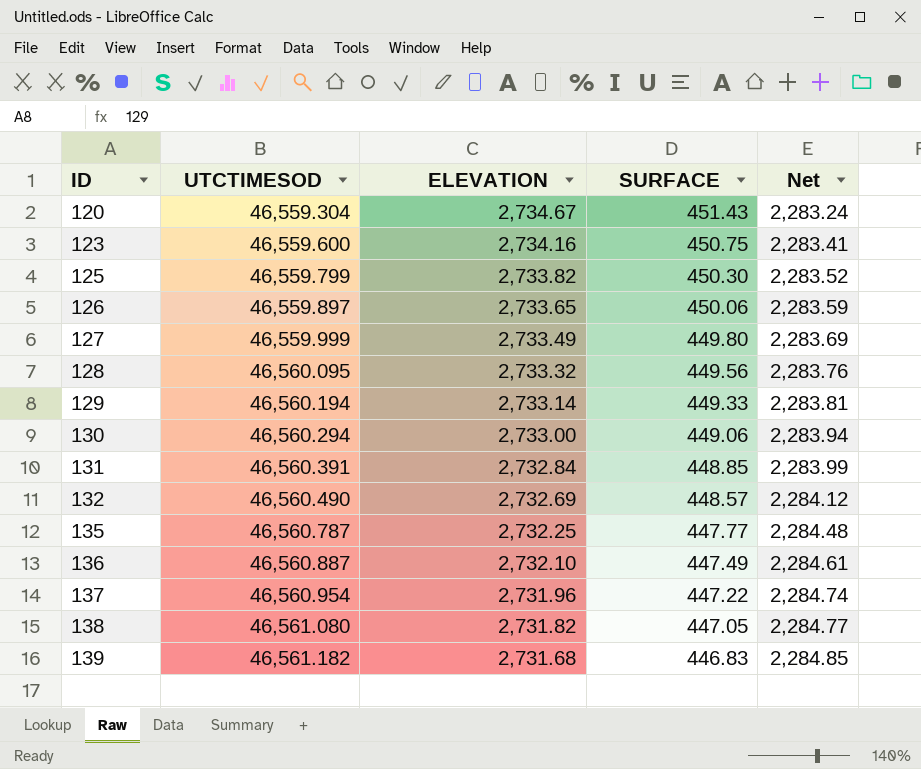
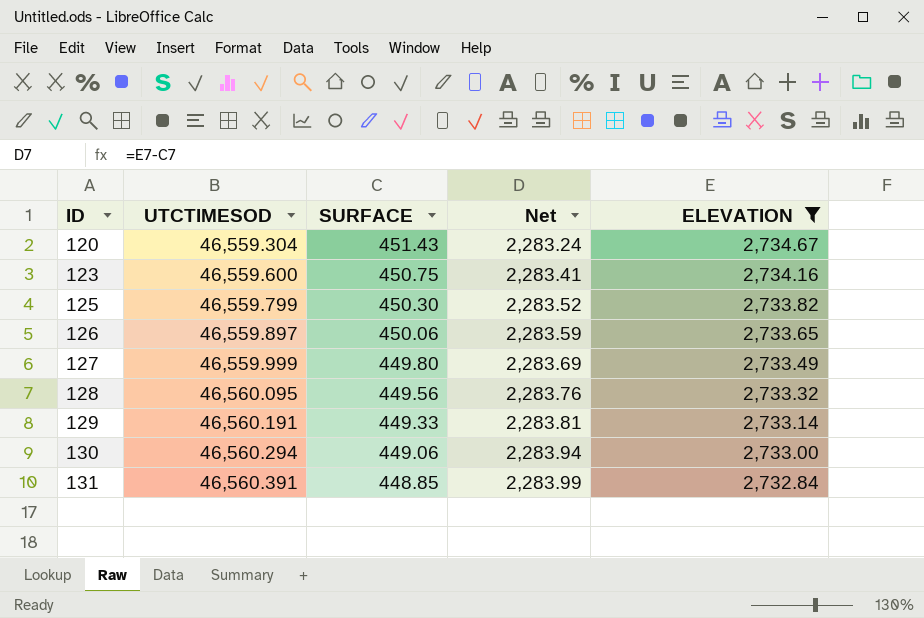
filter: none -> ELEVATION >= 2,732.84
column ELEVATION | position: 3 -> 5
129 | UTCTIMESOD: 46,560.194 -> 46,560.191

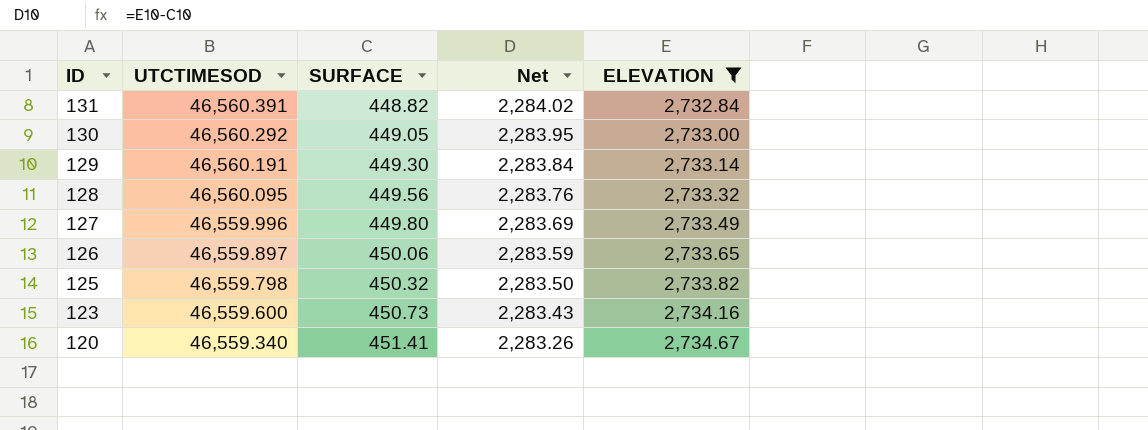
row order: ID ascending -> ID descending
131 | SURFACE: 448.85 -> 448.82
131 | Net: 2,283.99 -> 2,284.02
130 | UTCTIMESOD: 46,560.294 -> 46,560.292
130 | SURFACE: 449.06 -> 449.05
130 | Net: 2,283.94 -> 2,283.95
129 | SURFACE: 449.33 -> 449.30
129 | Net: 2,283.81 -> 2,283.84
127 | UTCTIMESOD: 46,559.999 -> 46,559.996
125 | UTCTIMESOD: 46,559.799 -> 46,559.798
125 | SURFACE: 450.30 -> 450.32
125 | Net: 2,283.52 -> 2,283.50
123 | SURFACE: 450.75 -> 450.73
123 | Net: 2,283.41 -> 2,283.43
120 | UTCTIMESOD: 46,559.304 -> 46,559.340
120 | SURFACE: 451.43 -> 451.41
120 | Net: 2,283.24 -> 2,283.26

